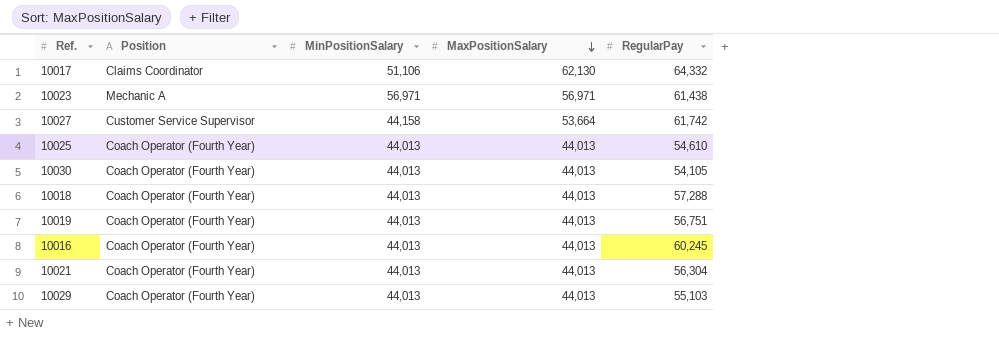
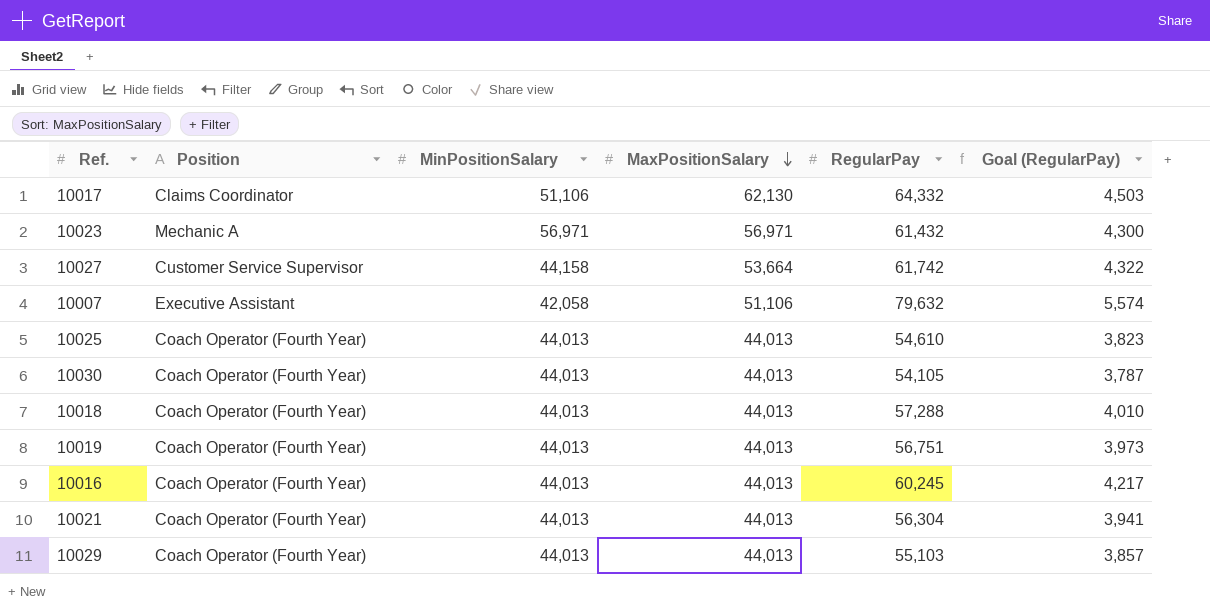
column Goal (RegularPay) | formula: none -> [RegularPay] * 0.07
10023 | RegularPay: 61,438 -> 61,432
row 10007: none -> Executive Assistant | 42,058 | 51,106 | 79,632 | 5,574

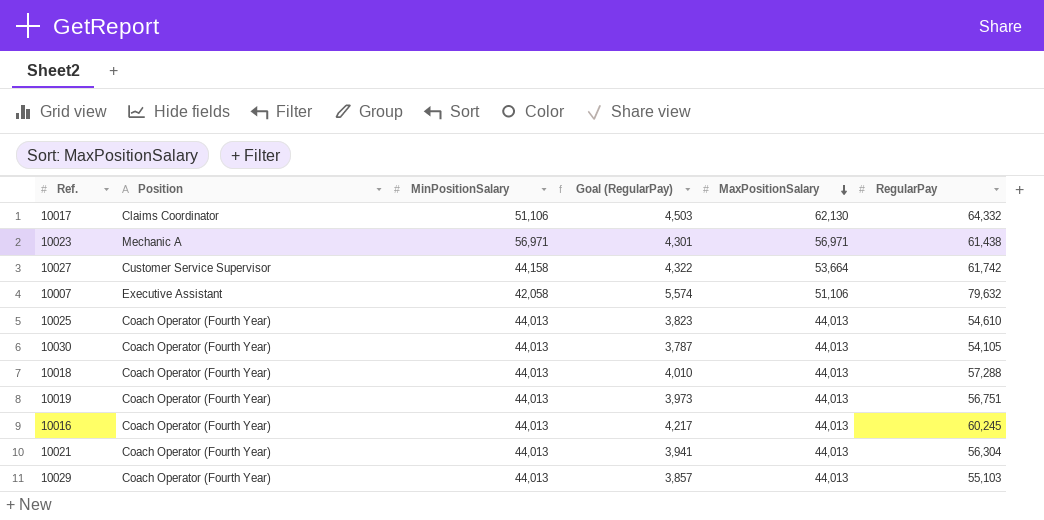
column Goal (RegularPay) | position: 6 -> 4
10023 | Goal (RegularPay): 4,300 -> 4,301
10023 | RegularPay: 61,432 -> 61,438

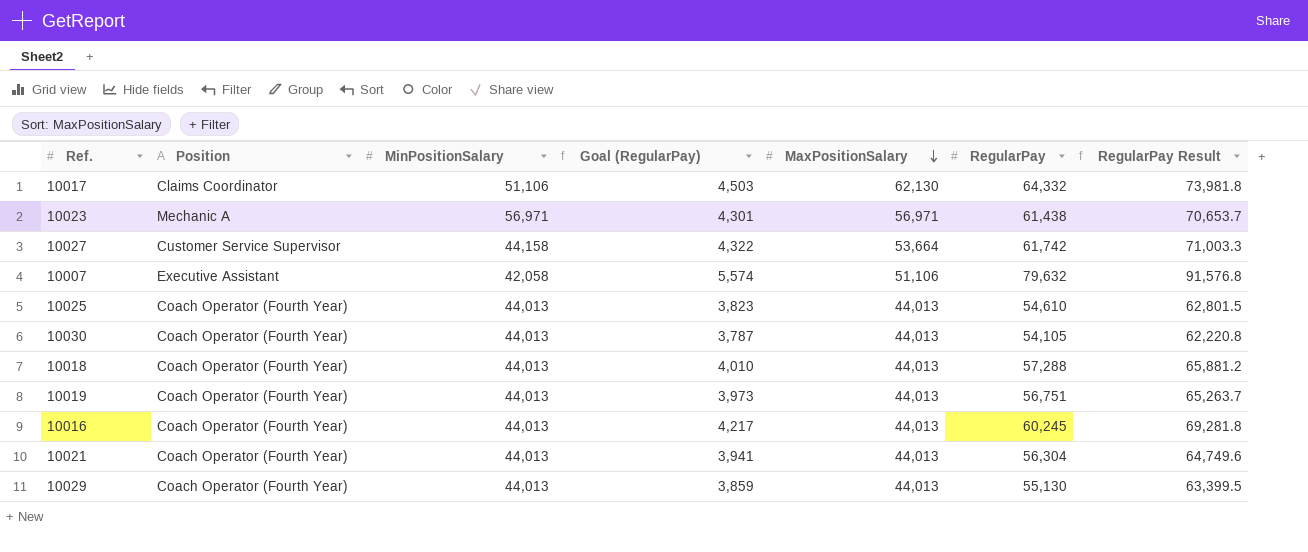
column RegularPay Result | formula: none -> [RegularPay] * 1.15
10029 | Goal (RegularPay): 3,857 -> 3,859
10029 | RegularPay: 55,103 -> 55,130

